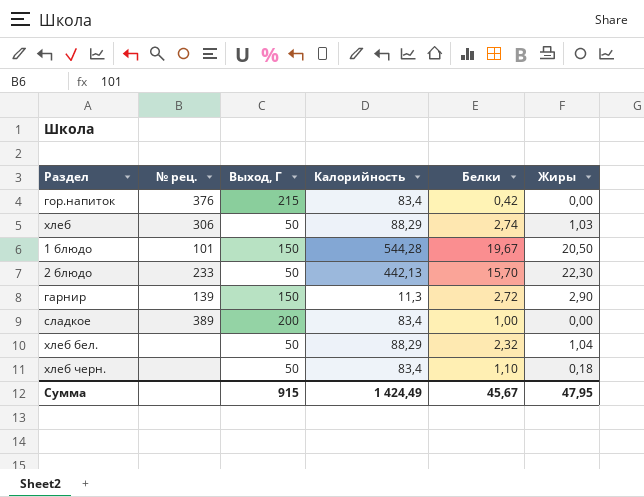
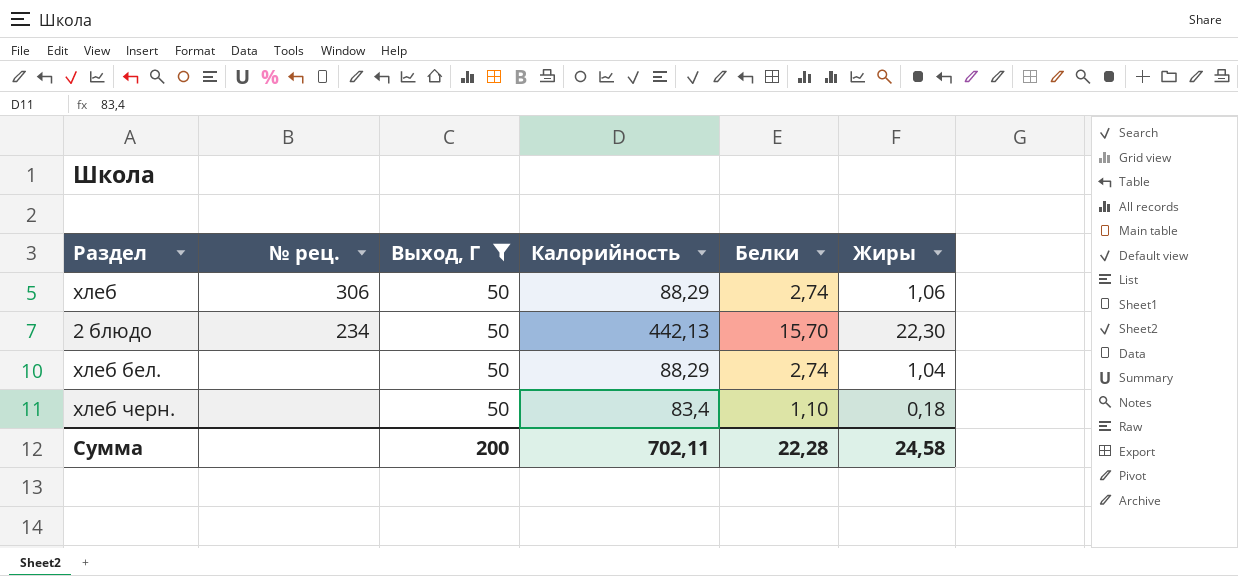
filter: none -> Выход, Г = 50
хлеб | Жиры: 1,03 -> 1,06
2 блюдо | № рец.: 233 -> 234
хлеб бел. | Белки: 2,32 -> 2,74
Сумма | Выход, Г: 915 -> 200
Сумма | Калорийность: 1 424,49 -> 702,11
Сумма | Белки: 45,67 -> 22,28
Сумма | Жиры: 47,95 -> 24,58

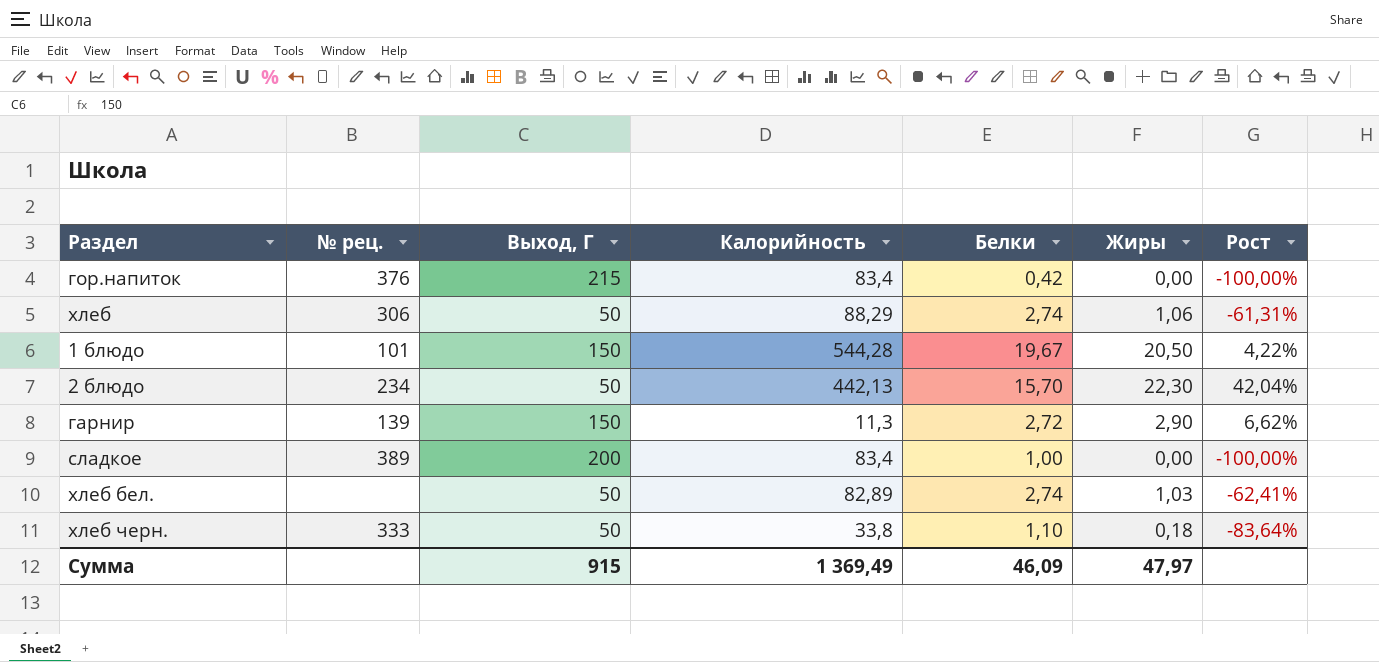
filter: Выход, Г = 50 -> none
column Рост | formula: none -> ([Жиры] - [Белки]) / [Белки]
хлеб бел. | Калорийность: 88,29 -> 82,89
хлеб бел. | Жиры: 1,04 -> 1,03
хлеб черн. | № рец.: none -> 333
хлеб черн. | Калорийность: 83,4 -> 33,8
Сумма | Выход, Г: 200 -> 915
Сумма | Калорийность: 702,11 -> 1 369,49
Сумма | Белки: 22,28 -> 46,09
Сумма | Жиры: 24,58 -> 47,97

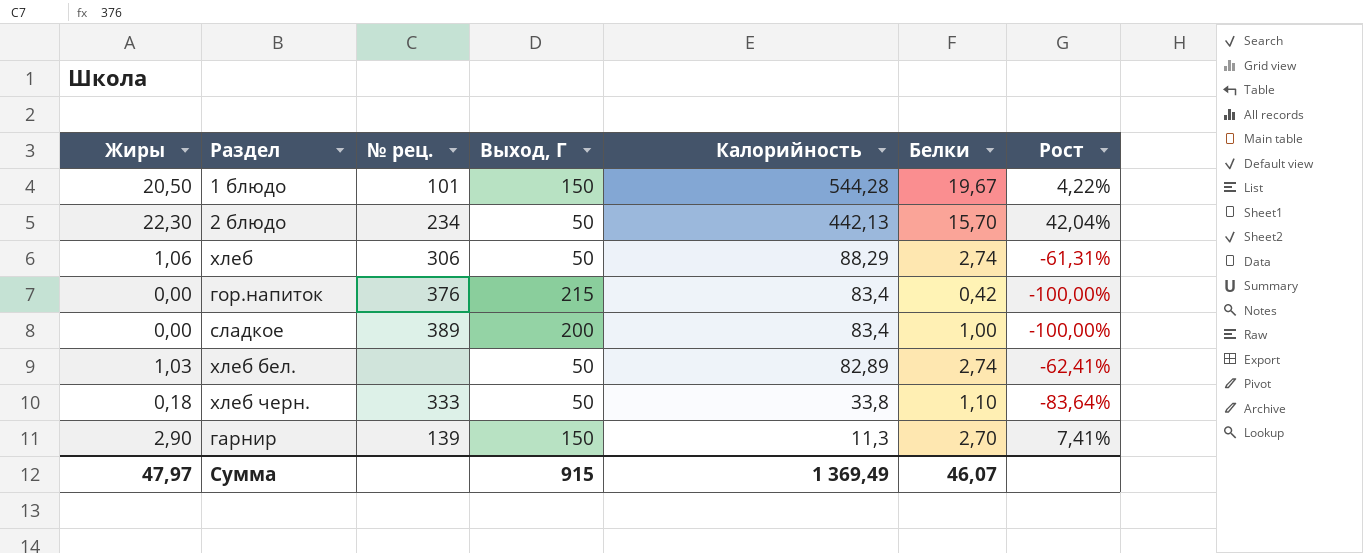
row order: none -> Калорийность descending
column Жиры | position: 6 -> 1
гарнир | Белки: 2,72 -> 2,70
гарнир | Рост: 6,62% -> 7,41%
Сумма | Белки: 46,09 -> 46,07

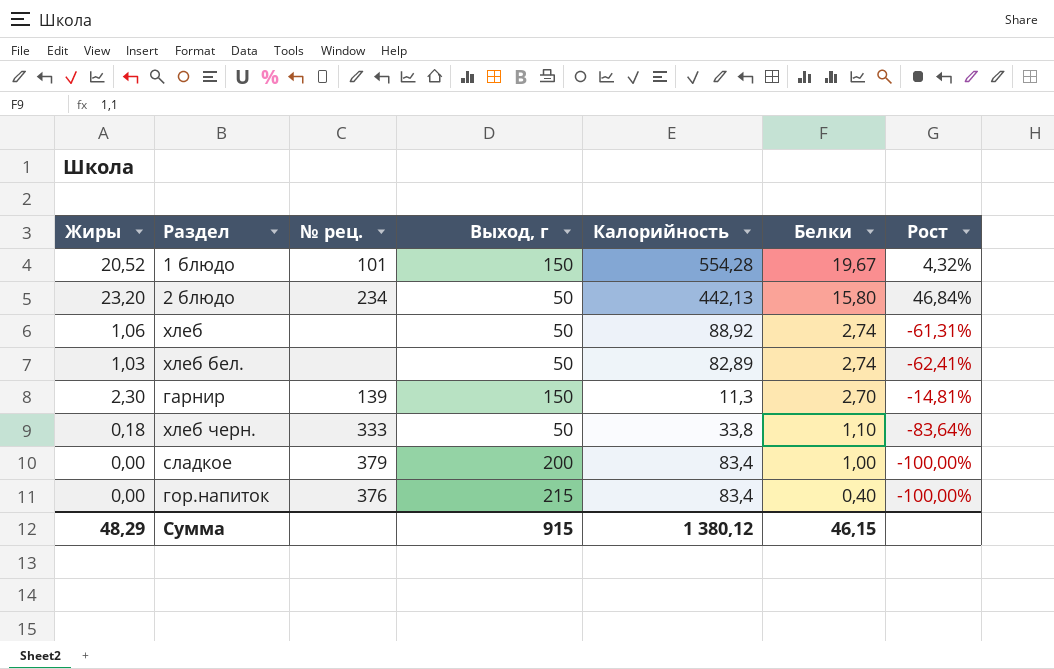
row order: Калорийность descending -> Белки descending
column name: Выход, Г -> Выход, г
1 блюдо | Жиры: 20,50 -> 20,52
1 блюдо | Калорийность: 544,28 -> 554,28
1 блюдо | Рост: 4,22% -> 4,32%
2 блюдо | Жиры: 22,30 -> 23,20
2 блюдо | Белки: 15,70 -> 15,80
2 блюдо | Рост: 42,04% -> 46,84%
хлеб | № рец.: 306 -> none
хлеб | Калорийность: 88,29 -> 88,92
гарнир | Жиры: 2,90 -> 2,30
гарнир | Рост: 7,41% -> -14,81%
сладкое | № рец.: 389 -> 379
гор.напиток | Белки: 0,42 -> 0,40
Сумма | Жиры: 47,97 -> 48,29
Сумма | Калорийность: 1 369,49 -> 1 380,12
Сумма | Белки: 46,07 -> 46,15

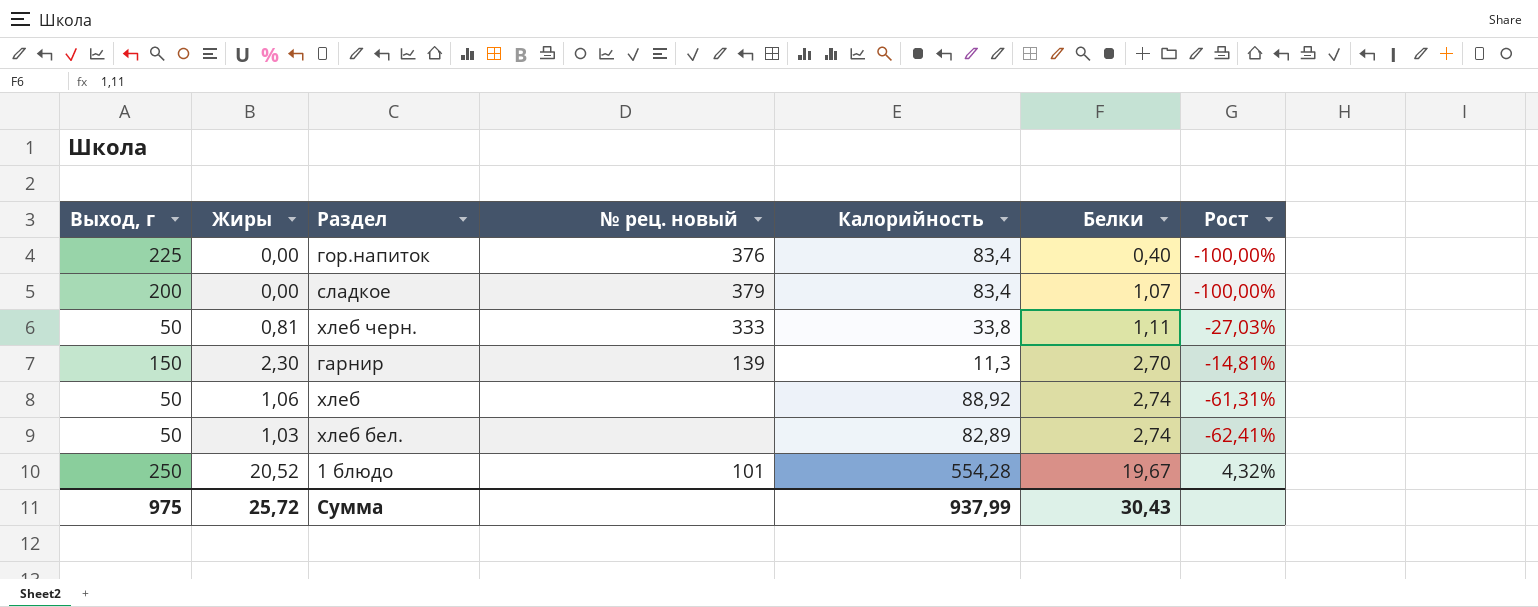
row order: Белки descending -> Белки ascending
column Выход, г | position: 4 -> 1
column name: № рец. -> № рец. новый
row 2 блюдо: 23,20 | 234 | 50 | 442,13 | 15,80 | 46,84% -> none
гор.напиток | Выход, г: 215 -> 225
сладкое | Белки: 1,00 -> 1,07
хлеб черн. | Жиры: 0,18 -> 0,81
хлеб черн. | Белки: 1,10 -> 1,11
хлеб черн. | Рост: -83,64% -> -27,03%
1 блюдо | Выход, г: 150 -> 250
Сумма | Выход, г: 915 -> 975
Сумма | Жиры: 48,29 -> 25,72
Сумма | Калорийность: 1 380,12 -> 937,99
Сумма | Белки: 46,15 -> 30,43

